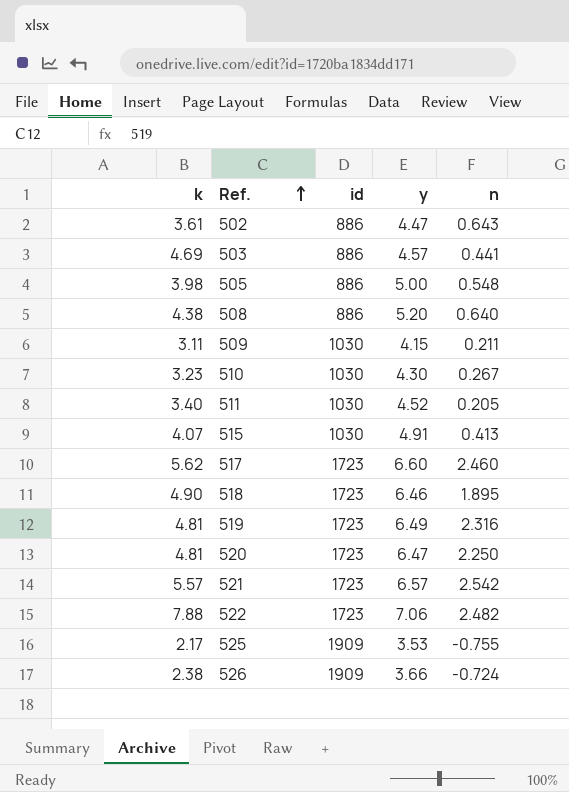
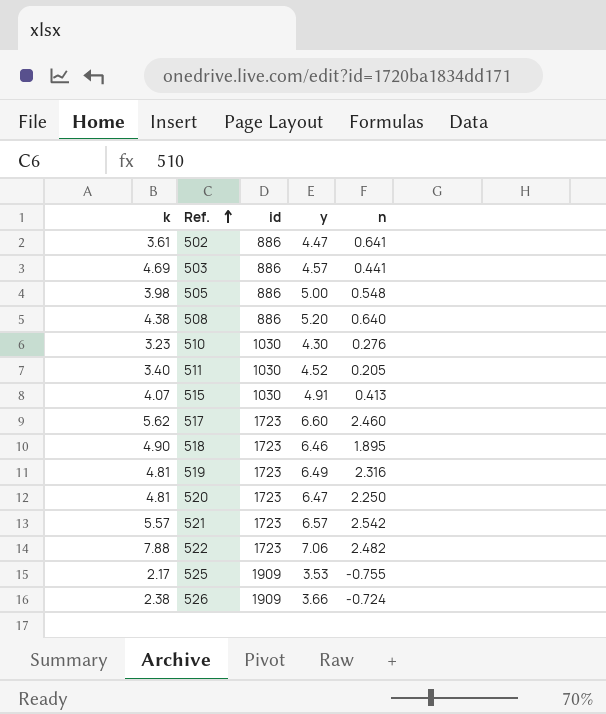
row 509: 3.11 | 1030 | 4.15 | 0.211 -> none
502 | n: 0.643 -> 0.641
510 | n: 0.267 -> 0.276

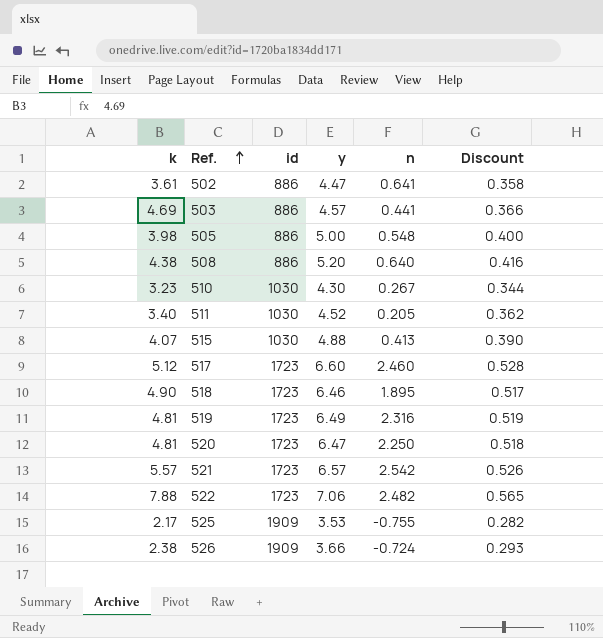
column Discount | formula: none -> [y] * 0.08
510 | n: 0.276 -> 0.267
515 | y: 4.91 -> 4.88
517 | k: 5.62 -> 5.12

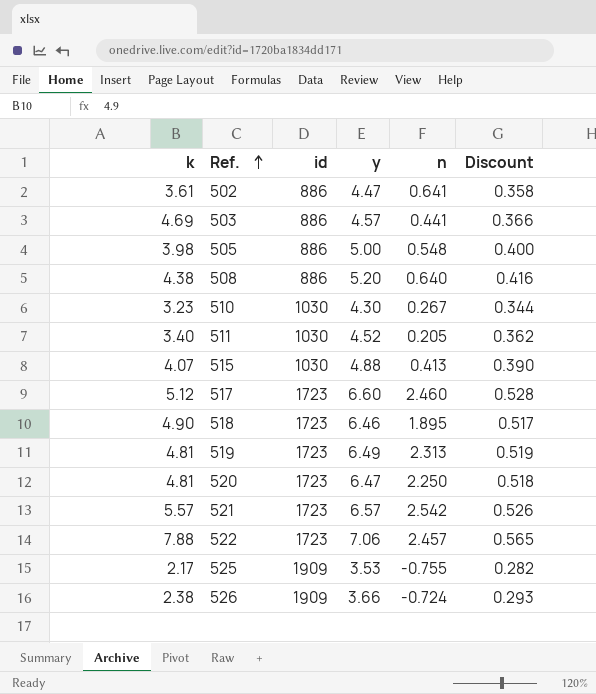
519 | n: 2.316 -> 2.313
522 | n: 2.482 -> 2.457

